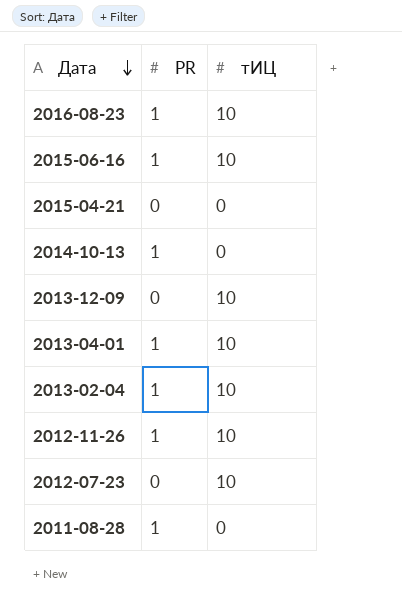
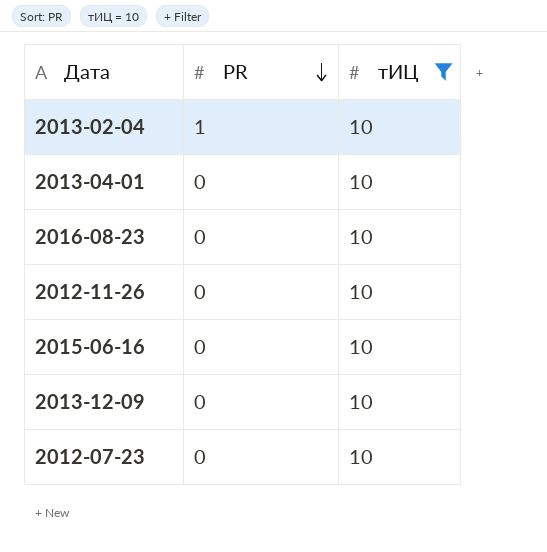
filter: none -> тИЦ = 10
row order: Дата descending -> PR descending
2013-04-01 | PR: 1 -> 0
2016-08-23 | PR: 1 -> 0
2012-11-26 | PR: 1 -> 0
2015-06-16 | PR: 1 -> 0

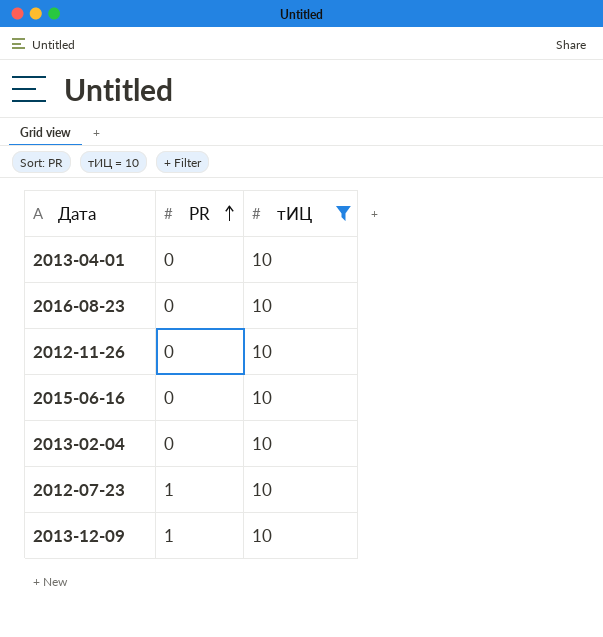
row order: PR descending -> PR ascending
2013-02-04 | PR: 1 -> 0
2012-07-23 | PR: 0 -> 1
2013-12-09 | PR: 0 -> 1

